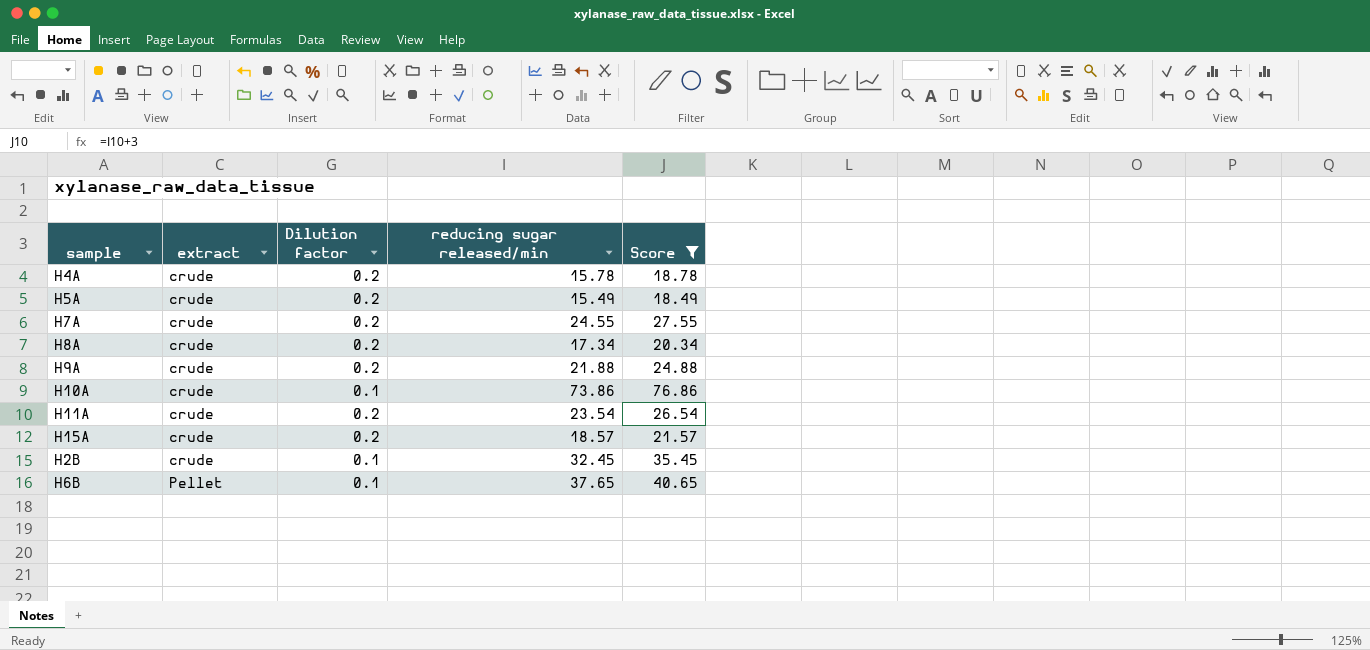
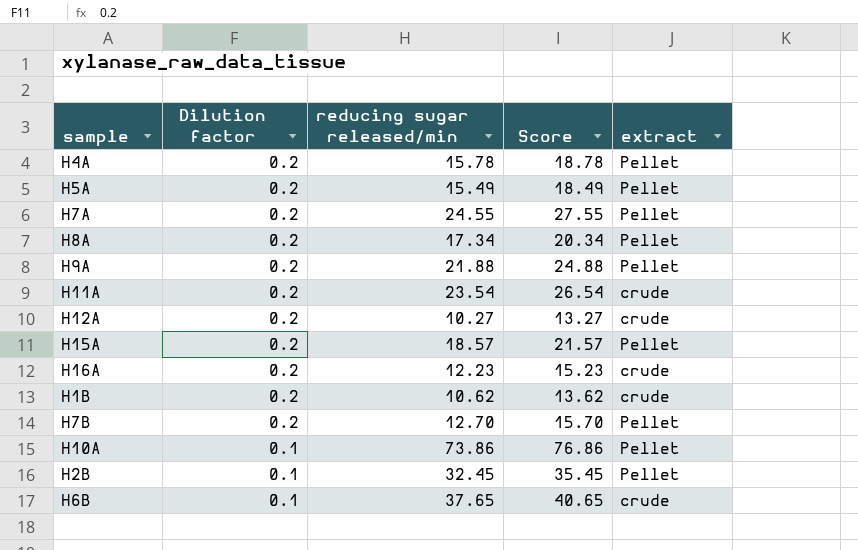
filter: Score >= 18.49 -> none
row order: extract ascending -> Dilution factor descending
column extract | position: 2 -> 5
H4A | extract: crude -> Pellet
H5A | extract: crude -> Pellet
H7A | extract: crude -> Pellet
H8A | extract: crude -> Pellet
H9A | extract: crude -> Pellet
H15A | extract: crude -> Pellet
H10A | extract: crude -> Pellet
H2B | extract: crude -> Pellet
H6B | extract: Pellet -> crude

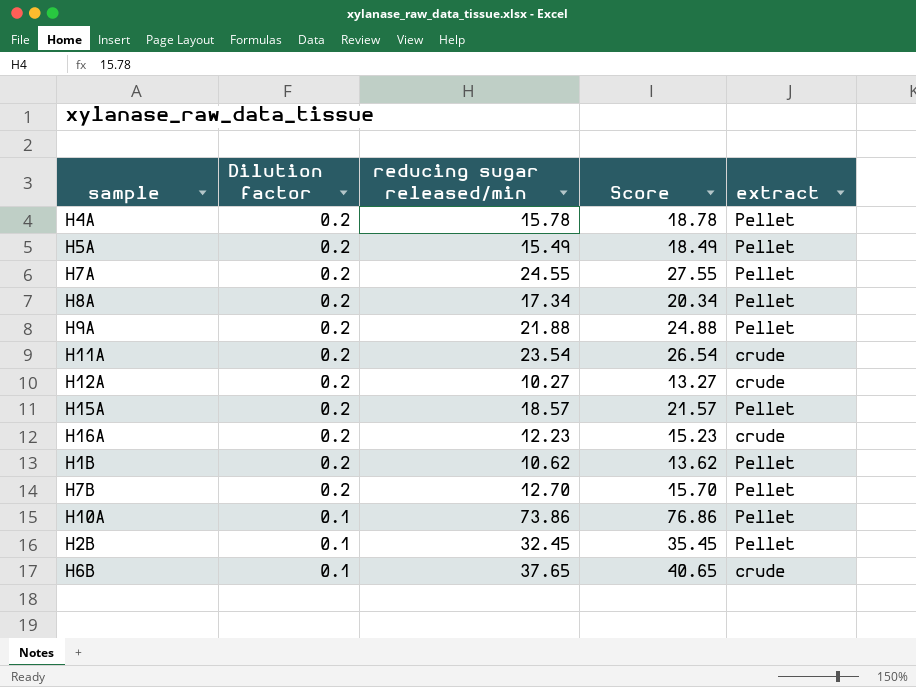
H1B | extract: crude -> Pellet

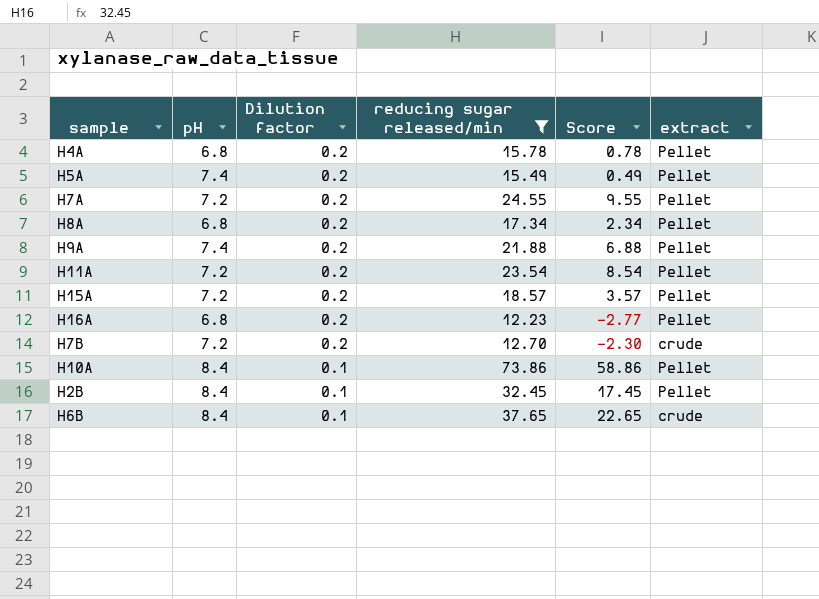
filter: none -> reducing sugar released/min >= 12.23
column pH | position: none -> 2
column Score | formula: [reducing sugar released/min] + 3 -> [reducing sugar released/min] - 15
H11A | extract: crude -> Pellet
H16A | extract: crude -> Pellet
H7B | extract: Pellet -> crude

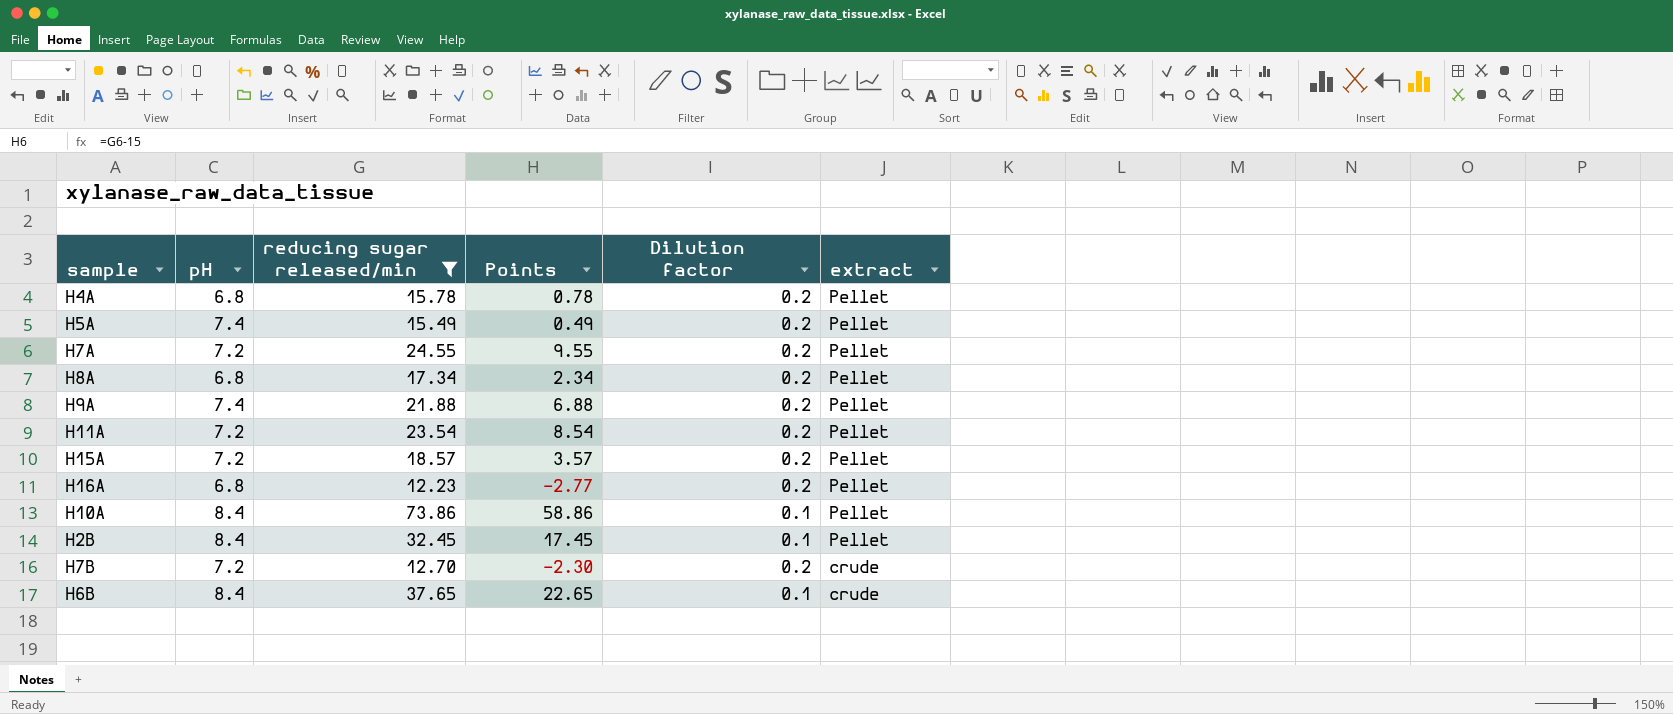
row order: Dilution factor descending -> extract descending
column name: Score -> Points
column Dilution factor | position: 3 -> 5

